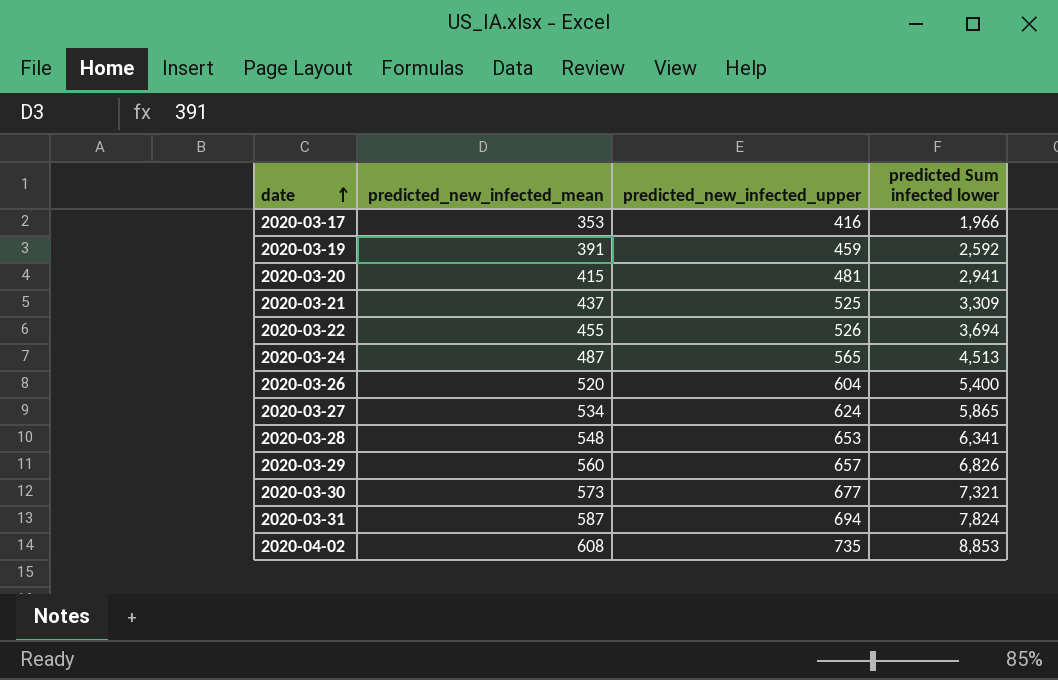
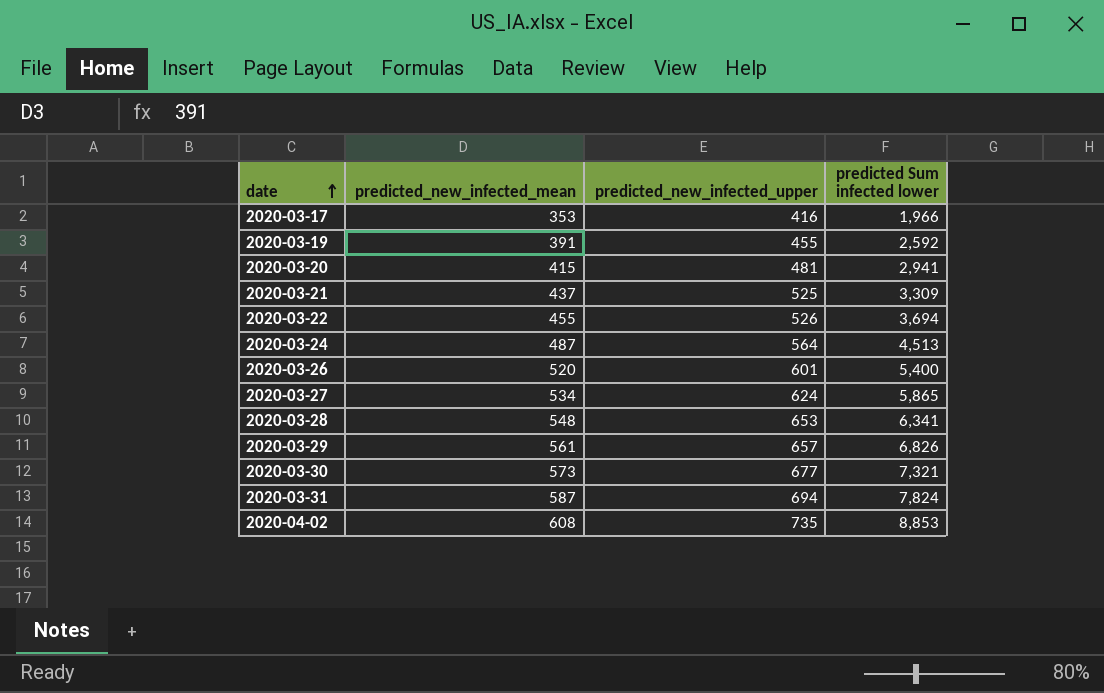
2020-03-19 | predicted_new_infected_upper: 459 -> 455
2020-03-24 | predicted_new_infected_upper: 565 -> 564
2020-03-26 | predicted_new_infected_upper: 604 -> 601
2020-03-29 | predicted_new_infected_mean: 560 -> 561

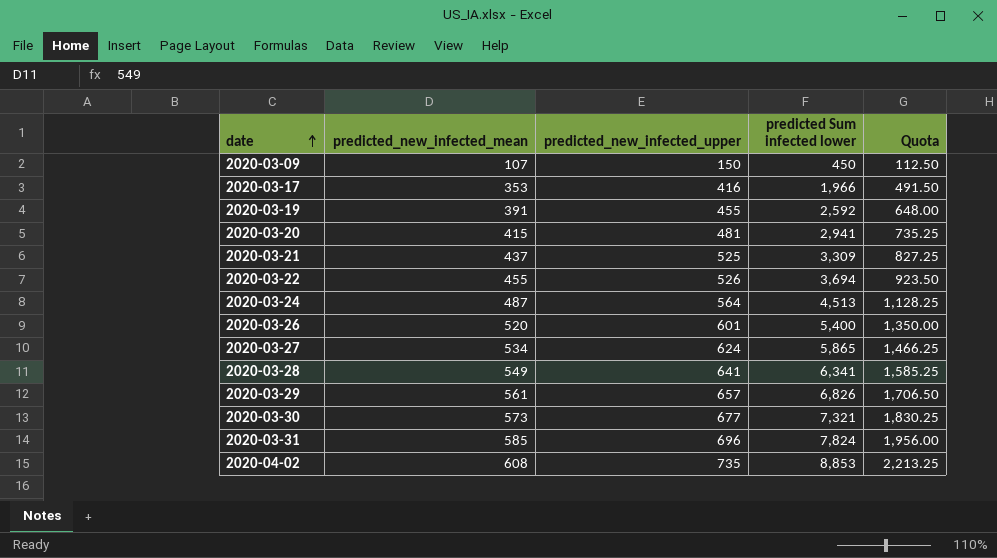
column Quota | formula: none -> [predicted Sum infected lower] * 0.25
row 2020-03-09: none -> 107 | 150 | 450 | 112.50
2020-03-28 | predicted_new_infected_mean: 548 -> 549
2020-03-28 | predicted_new_infected_upper: 653 -> 641
2020-03-31 | predicted_new_infected_mean: 587 -> 585
2020-03-31 | predicted_new_infected_upper: 694 -> 696

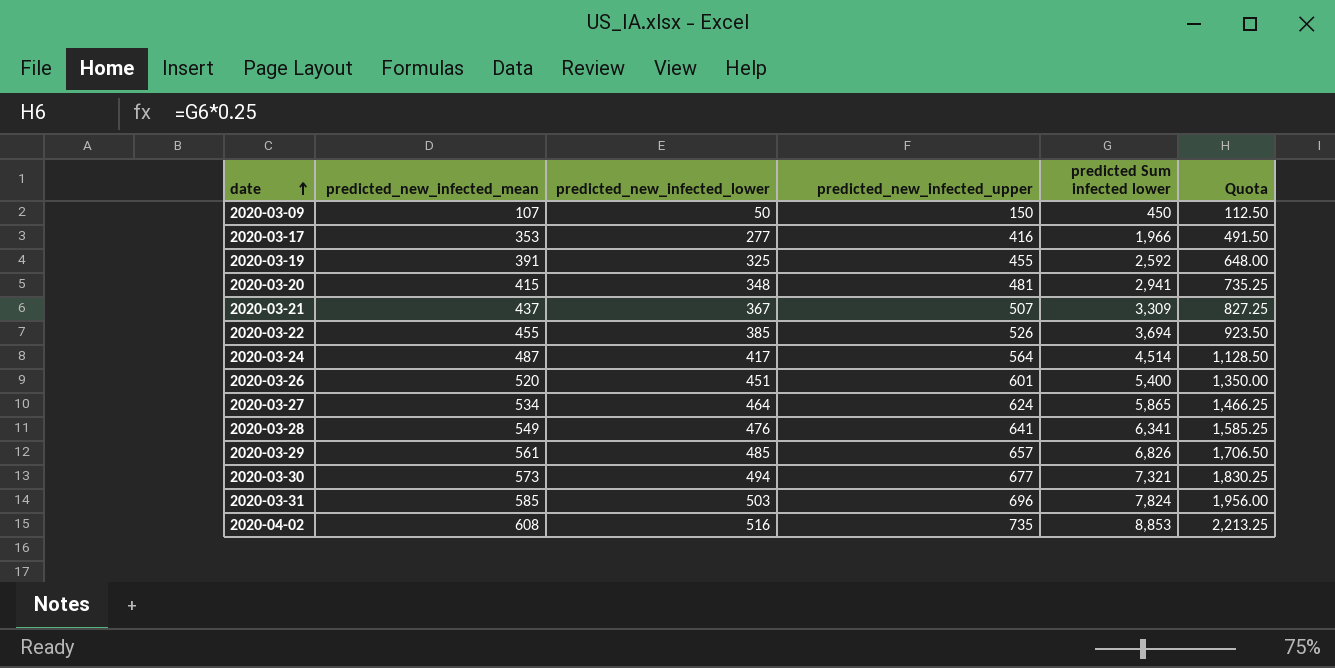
column predicted_new_infected_lower | position: none -> 3
2020-03-21 | predicted_new_infected_upper: 525 -> 507
2020-03-24 | predicted Sum infected lower: 4,513 -> 4,514
2020-03-24 | Quota: 1,128.25 -> 1,128.50

